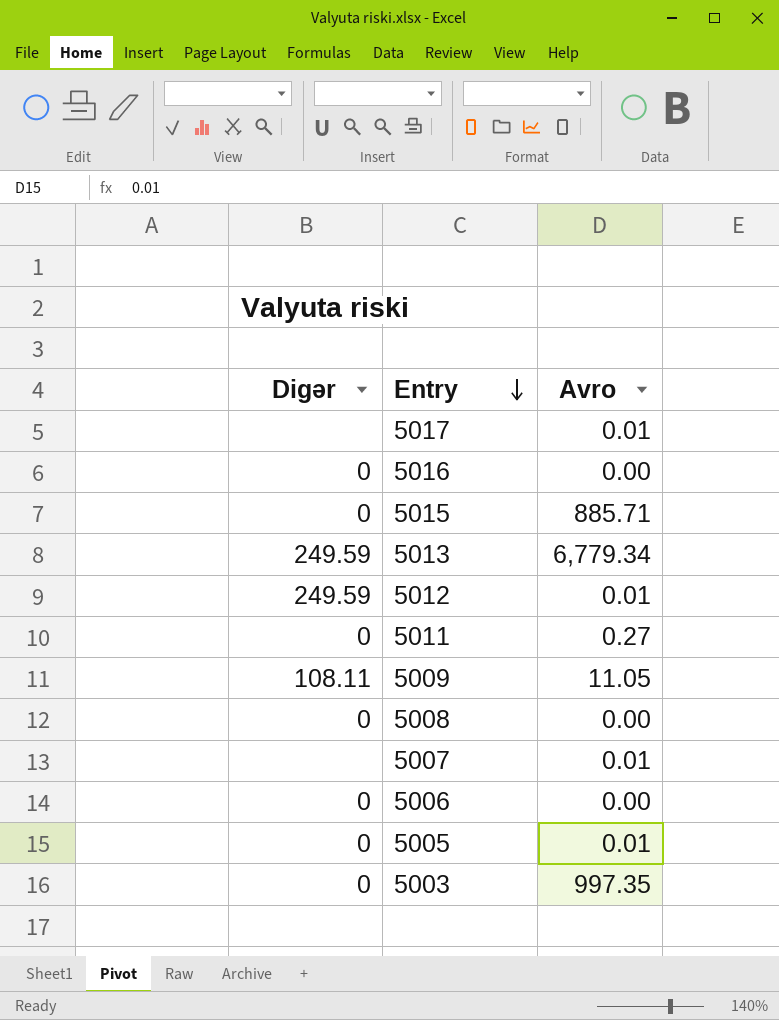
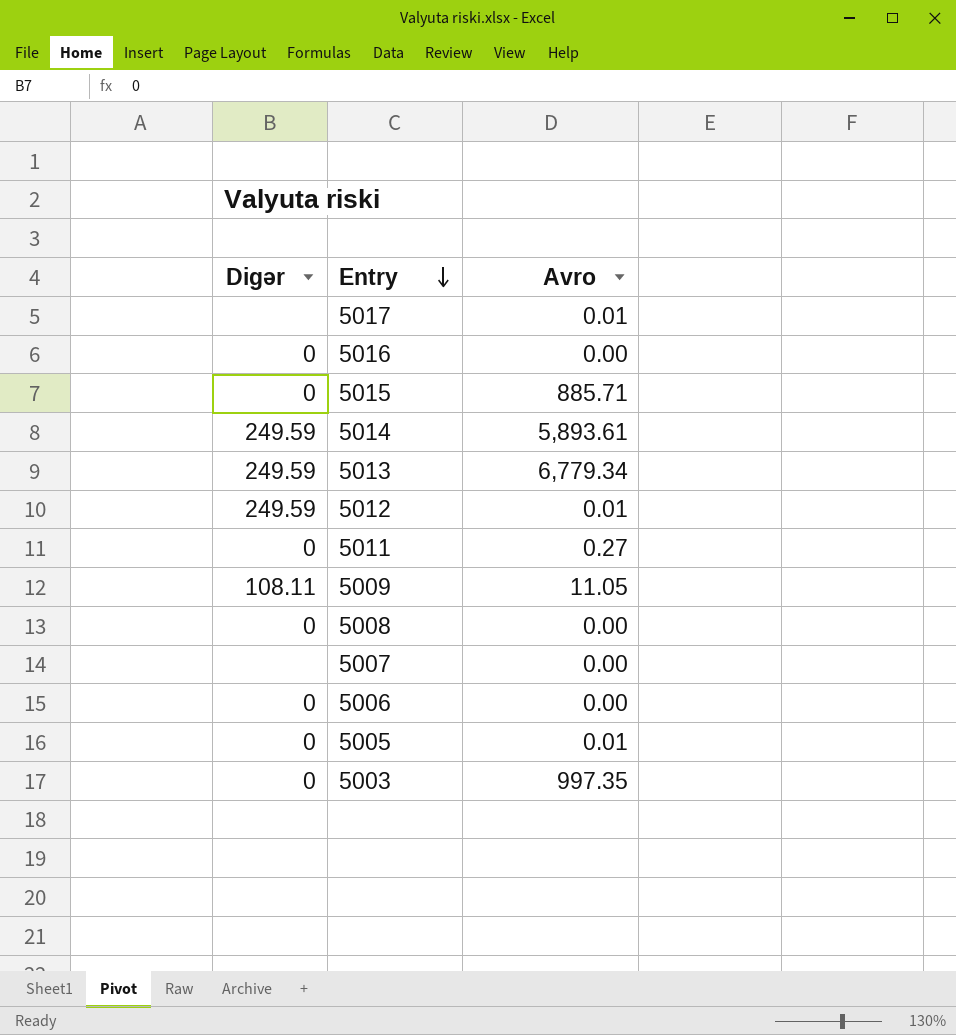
row 5014: none -> 249.59 | 5,893.61
5007 | Avro: 0.01 -> 0.00

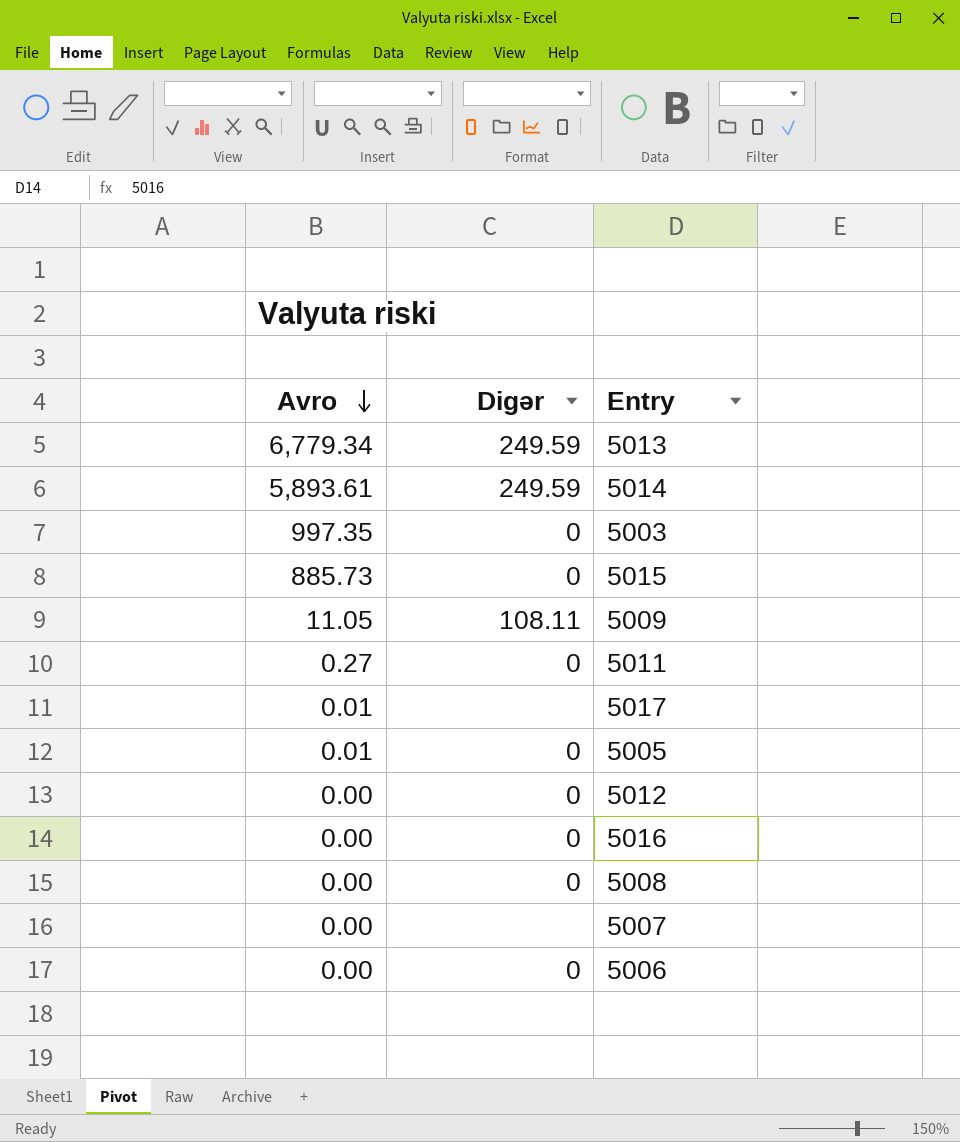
row order: Entry descending -> Avro descending
column Avro | position: 3 -> 1
5015 | Avro: 885.71 -> 885.73
5012 | Avro: 0.01 -> 0.00
5012 | Digər: 249.59 -> 0

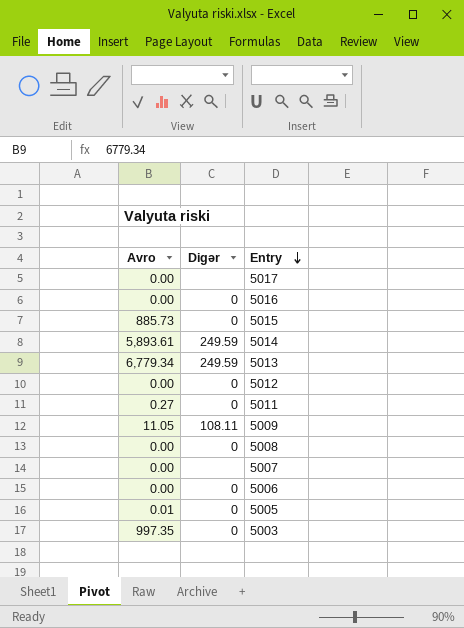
row order: Avro descending -> Entry descending
5017 | Avro: 0.01 -> 0.00

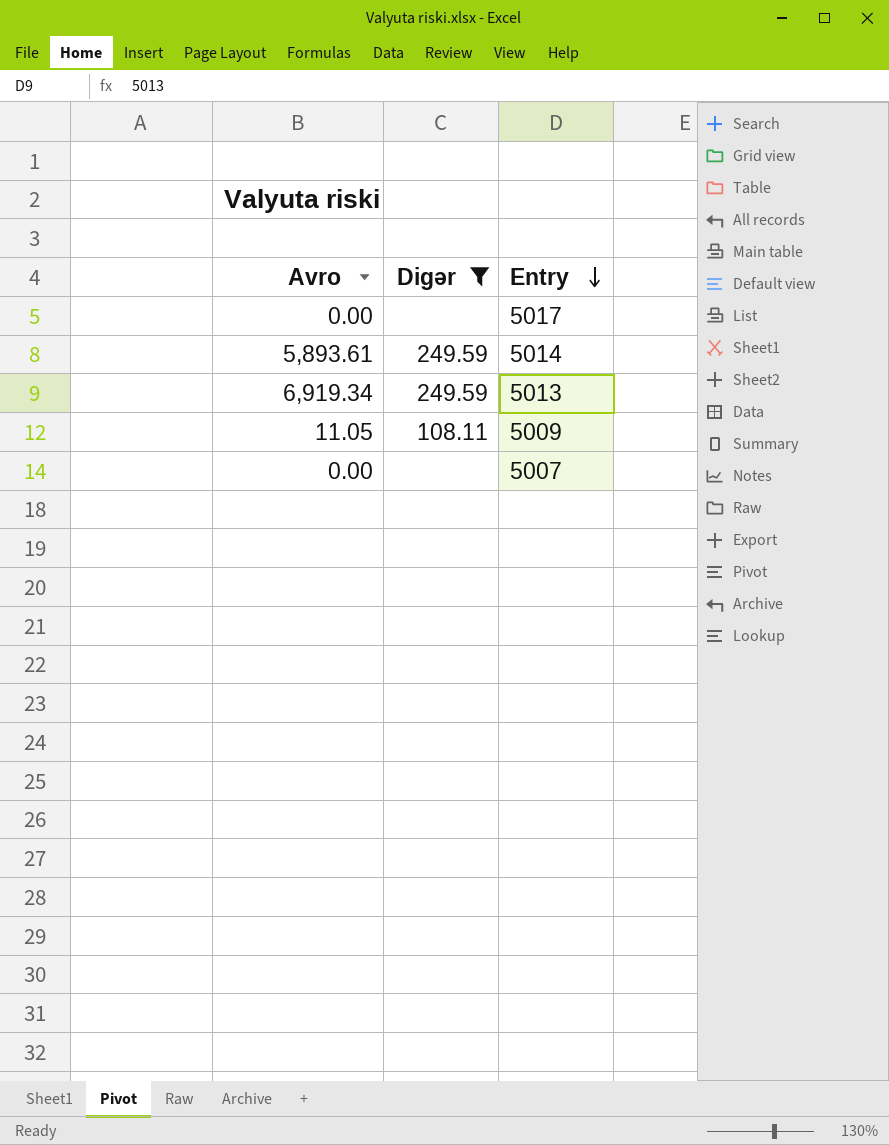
filter: none -> Digər != 0
5013 | Avro: 6,779.34 -> 6,919.34

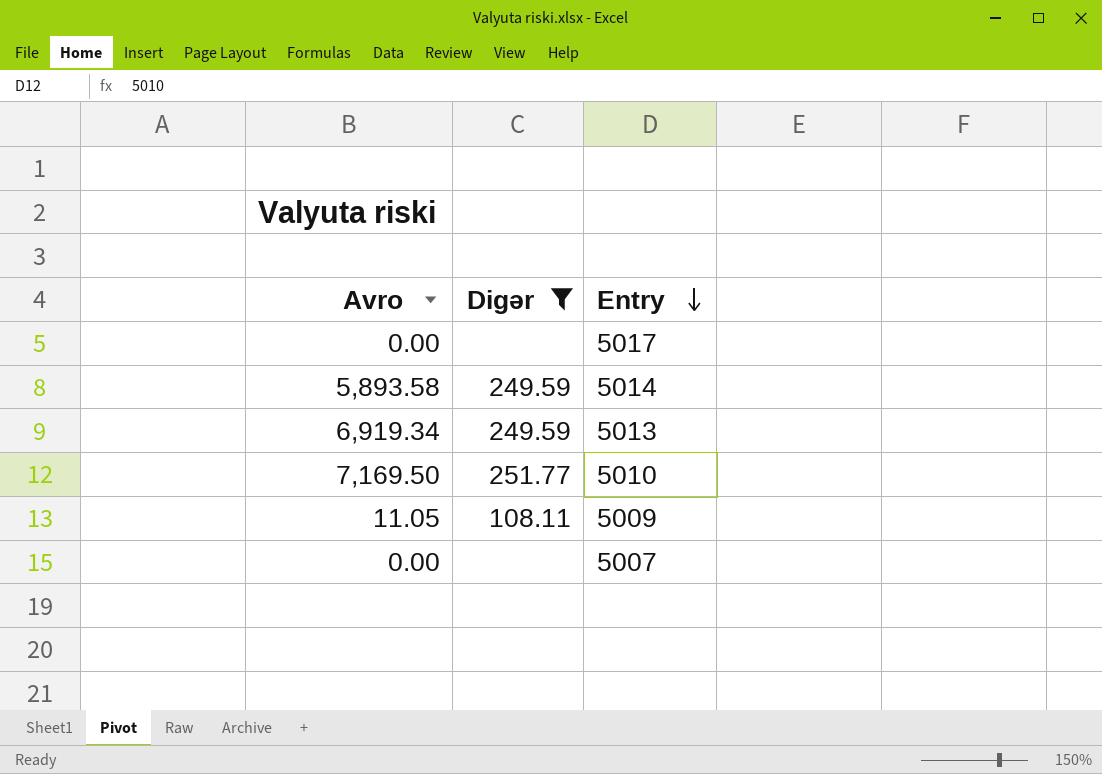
5014 | Avro: 5,893.61 -> 5,893.58
row 5010: none -> 7,169.50 | 251.77

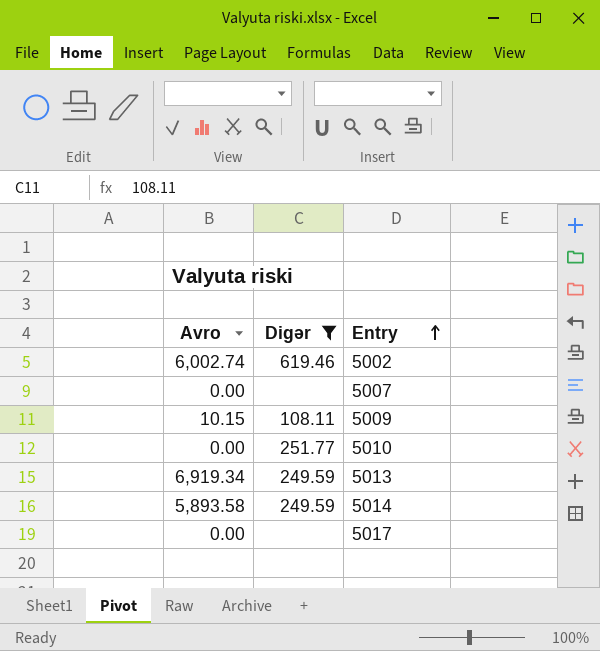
row order: Entry descending -> Entry ascending
row 5002: none -> 6,002.74 | 619.46
5009 | Avro: 11.05 -> 10.15
5010 | Avro: 7,169.50 -> 0.00

